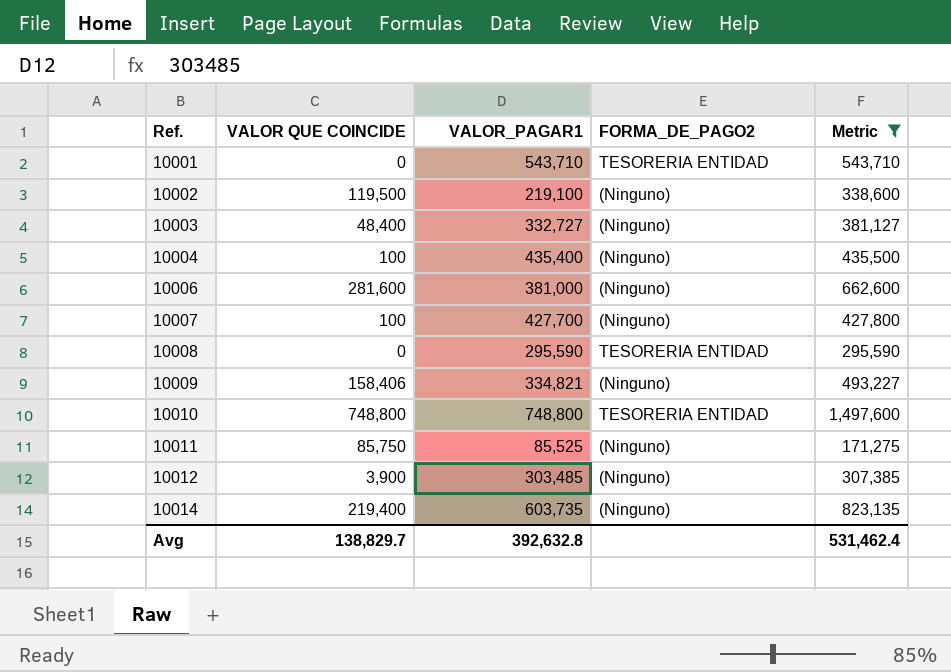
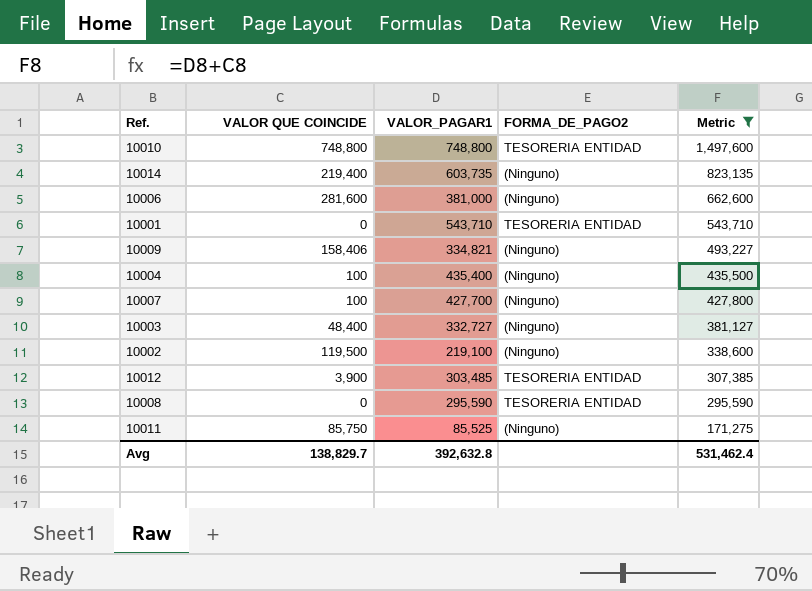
row order: Ref. ascending -> Metric descending
10012 | FORMA_DE_PAGO2: (Ninguno) -> TESORERIA ENTIDAD

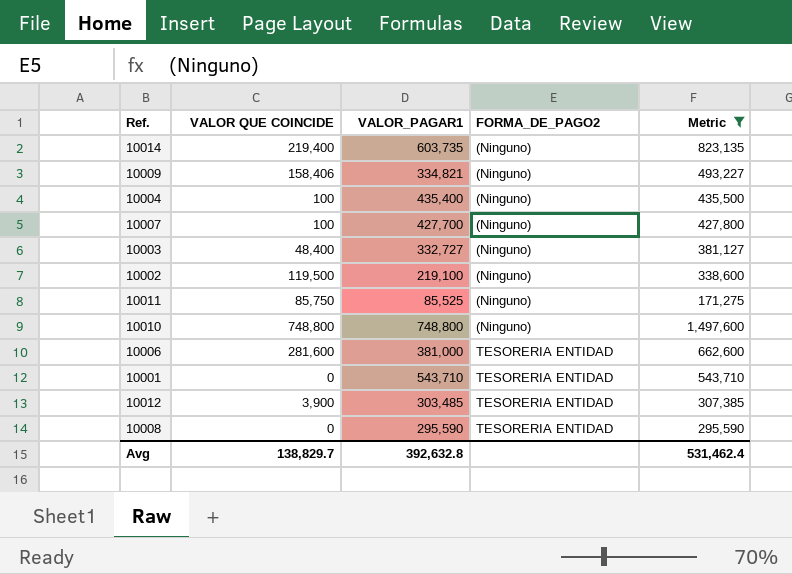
row order: Metric descending -> FORMA_DE_PAGO2 ascending
10010 | FORMA_DE_PAGO2: TESORERIA ENTIDAD -> (Ninguno)
10006 | FORMA_DE_PAGO2: (Ninguno) -> TESORERIA ENTIDAD

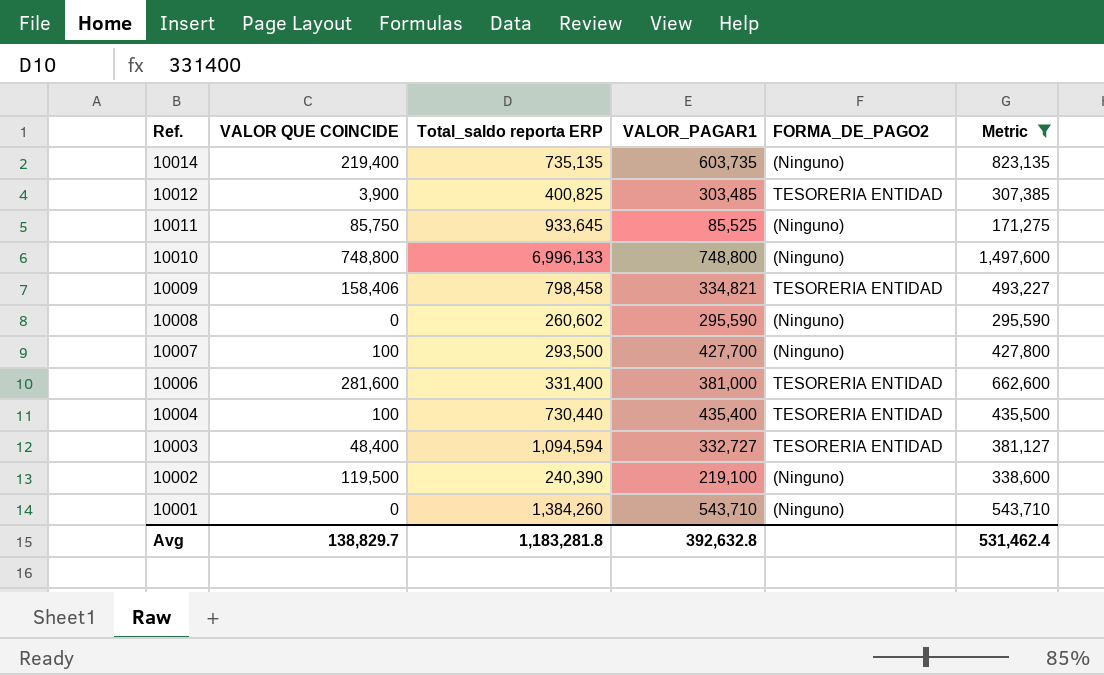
row order: FORMA_DE_PAGO2 ascending -> Ref. descending
column Total_saldo reporta ERP | position: none -> 3
10009 | FORMA_DE_PAGO2: (Ninguno) -> TESORERIA ENTIDAD
10008 | FORMA_DE_PAGO2: TESORERIA ENTIDAD -> (Ninguno)
10004 | FORMA_DE_PAGO2: (Ninguno) -> TESORERIA ENTIDAD
10003 | FORMA_DE_PAGO2: (Ninguno) -> TESORERIA ENTIDAD
10001 | FORMA_DE_PAGO2: TESORERIA ENTIDAD -> (Ninguno)

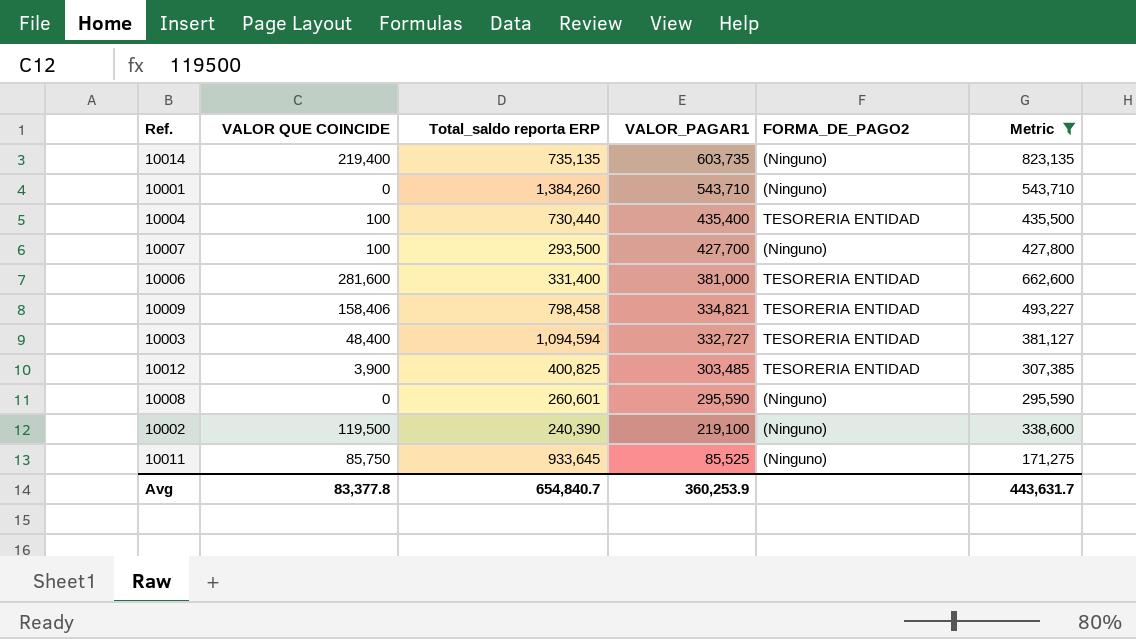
row order: Ref. descending -> VALOR_PAGAR1 descending
row 10010: 748,800 | 6,996,133 | 748,800 | (Ninguno) | 1,497,600 -> none
10008 | Total_saldo reporta ERP: 260,602 -> 260,601
Avg | VALOR QUE COINCIDE: 138,829.7 -> 83,377.8
Avg | Total_saldo reporta ERP: 1,183,281.8 -> 654,840.7
Avg | VALOR_PAGAR1: 392,632.8 -> 360,253.9
Avg | Metric: 531,462.4 -> 443,631.7

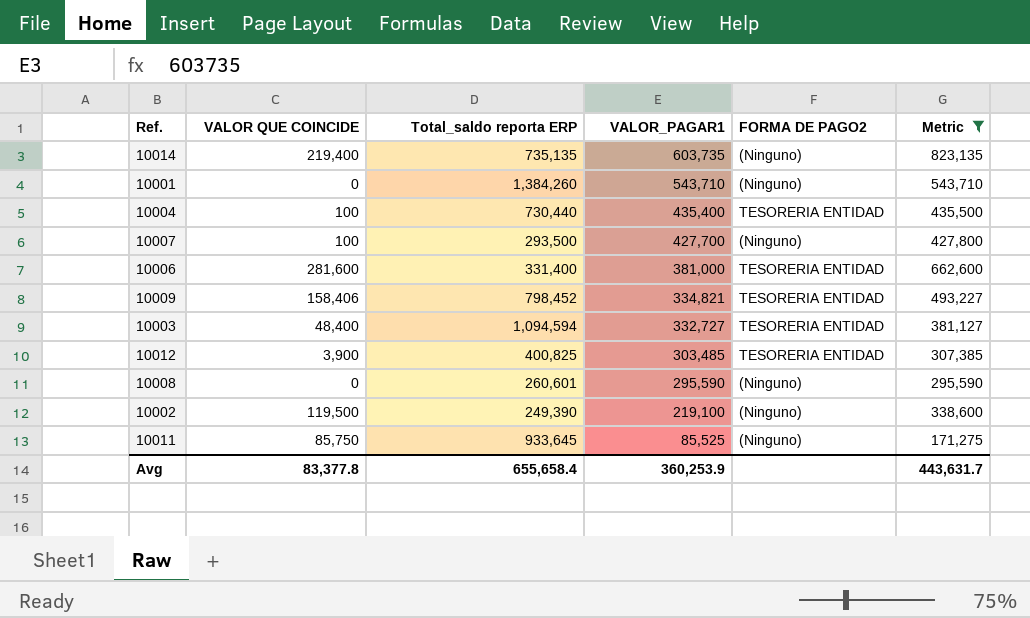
column name: FORMA_DE_PAGO2 -> FORMA DE PAGO2
10009 | Total_saldo reporta ERP: 798,458 -> 798,452
10002 | Total_saldo reporta ERP: 240,390 -> 249,390
Avg | Total_saldo reporta ERP: 654,840.7 -> 655,658.4

